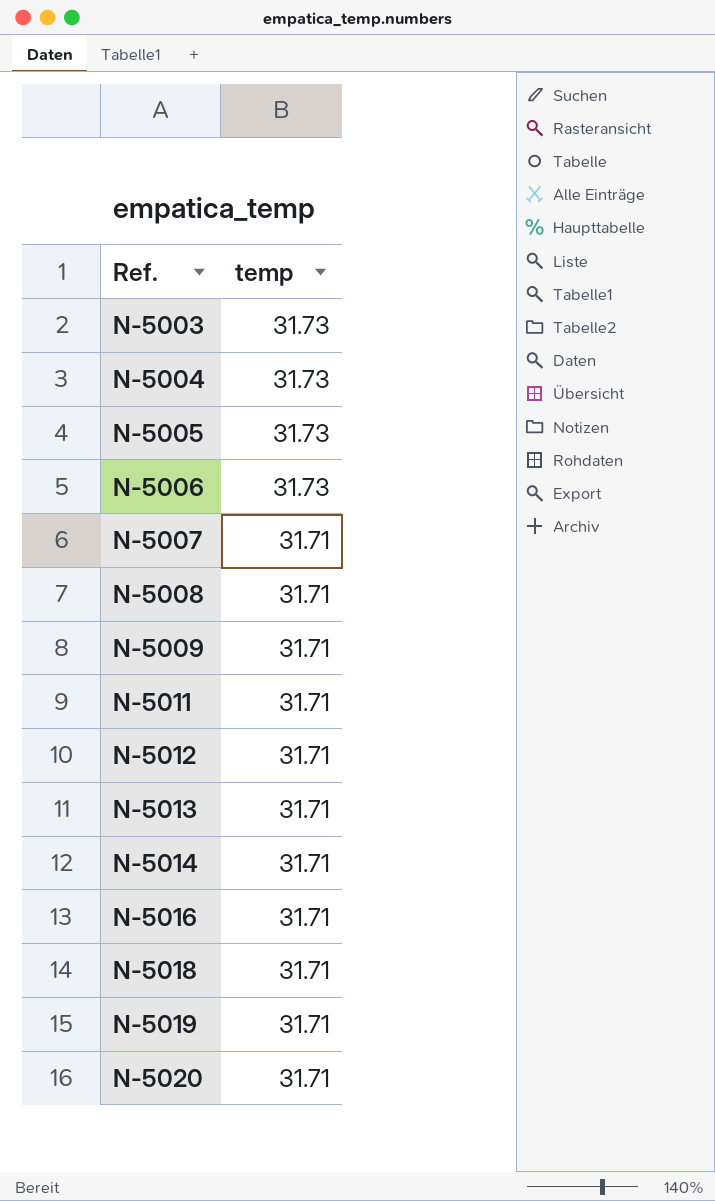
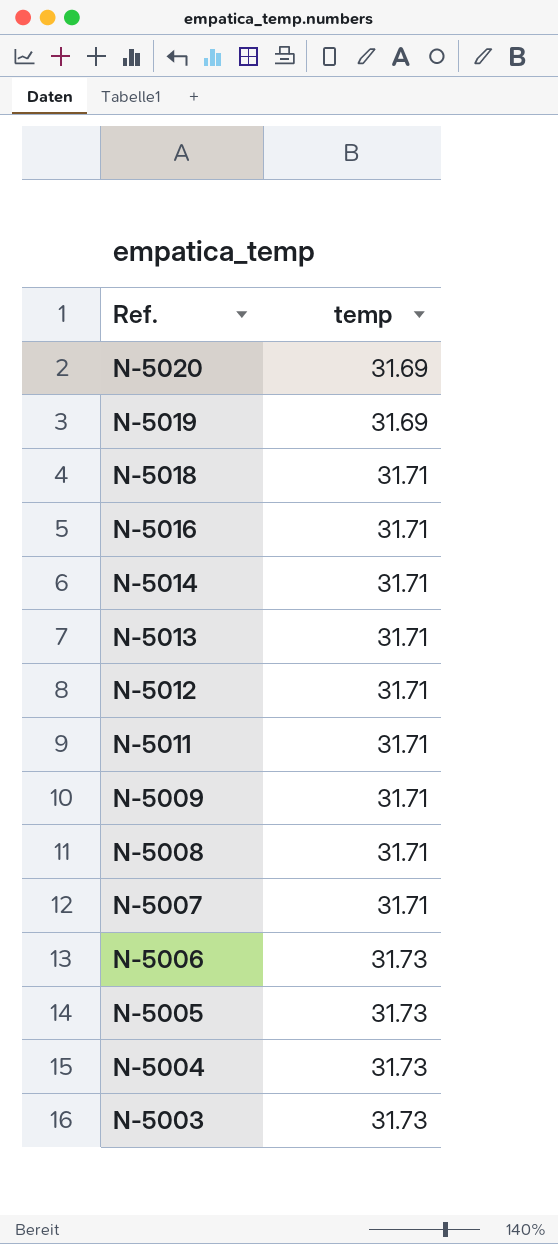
row order: Ref. ascending -> Ref. descending
N-5020 | temp: 31.71 -> 31.69
N-5019 | temp: 31.71 -> 31.69

